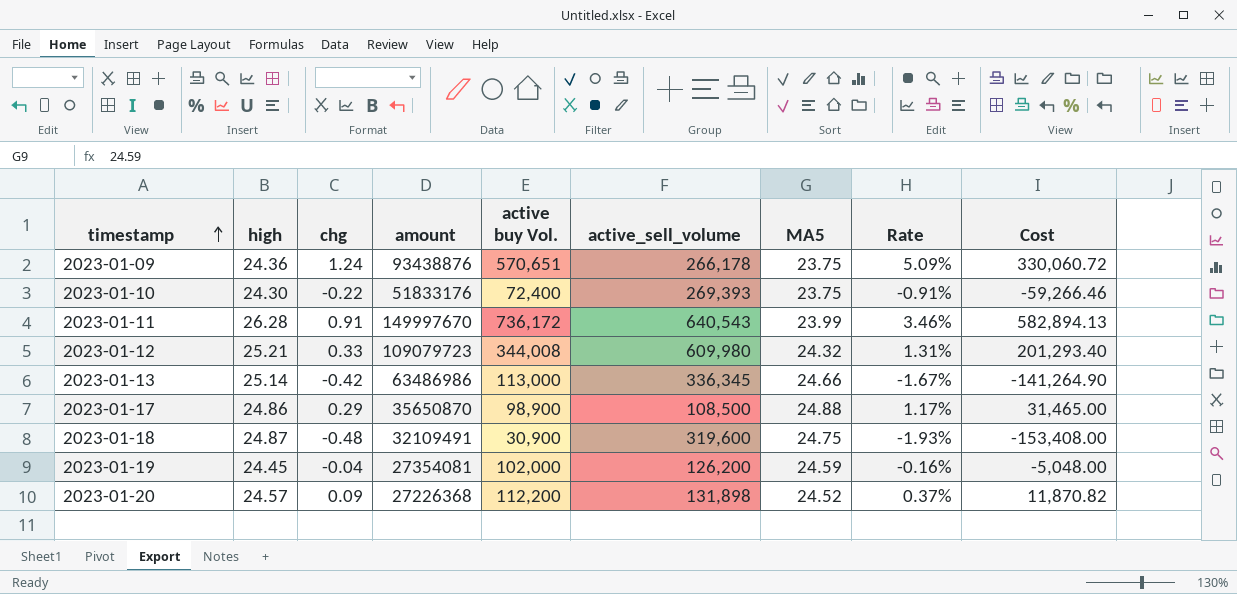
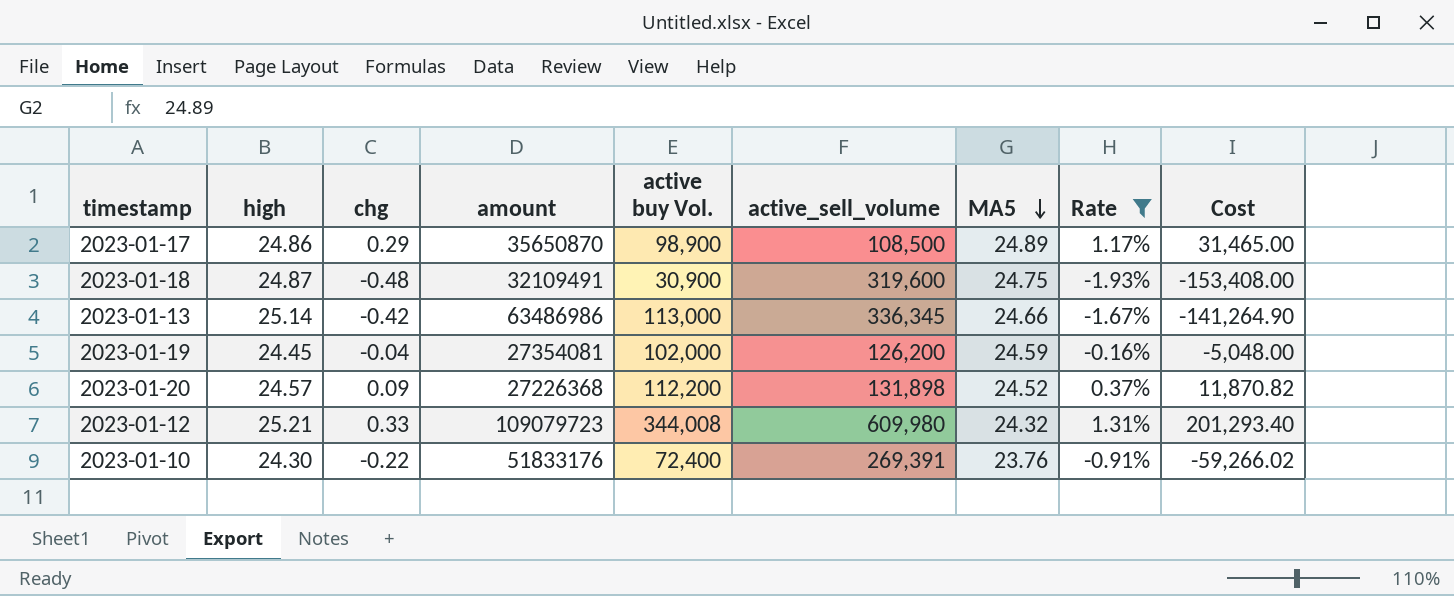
filter: none -> Rate <= 1.31%
row order: timestamp ascending -> MA5 descending
2023-01-17 | MA5: 24.88 -> 24.89
2023-01-10 | active_sell_volume: 269,393 -> 269,391
2023-01-10 | MA5: 23.75 -> 23.76
2023-01-10 | Cost: -59,266.46 -> -59,266.02

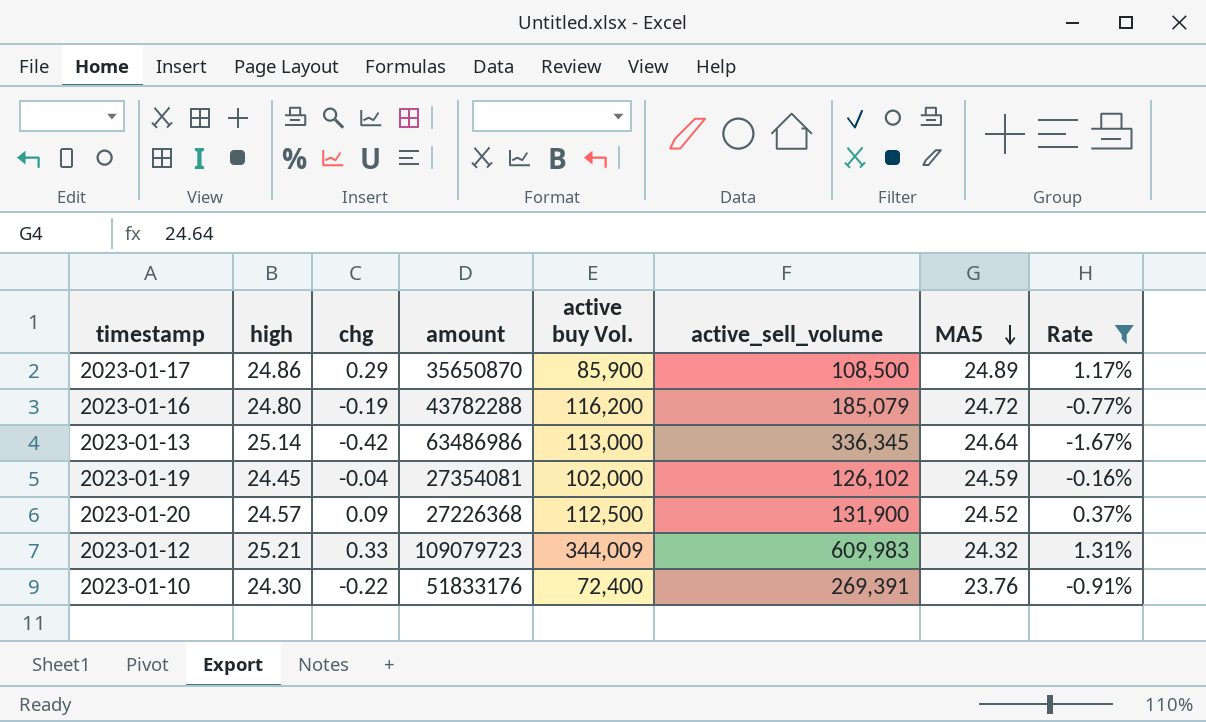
column Cost | formula: [chg] * [active_sell_volume] -> none
row 2023-01-18: 24.87 | -0.48 | 32109491 | 30,900 | 319,600 | 24.75 | -1.93% | -153,408.00 -> none
2023-01-17 | active buy Vol.: 98,900 -> 85,900
row 2023-01-16: none -> 24.80 | -0.19 | 43782288 | 116,200 | 185,079 | 24.72 | -0.77%
2023-01-13 | MA5: 24.66 -> 24.64
2023-01-19 | active_sell_volume: 126,200 -> 126,102
2023-01-20 | active buy Vol.: 112,200 -> 112,500
2023-01-20 | active_sell_volume: 131,898 -> 131,900
2023-01-12 | active buy Vol.: 344,008 -> 344,009
2023-01-12 | active_sell_volume: 609,980 -> 609,983

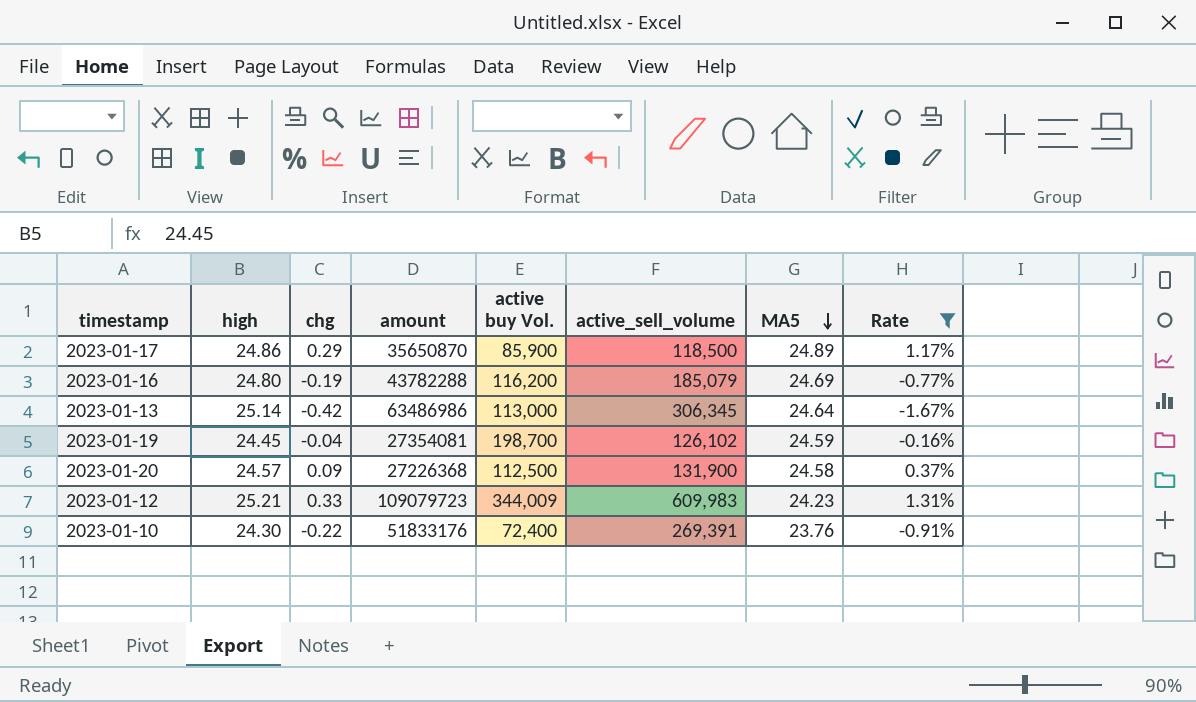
2023-01-17 | active_sell_volume: 108,500 -> 118,500
2023-01-16 | MA5: 24.72 -> 24.69
2023-01-13 | active_sell_volume: 336,345 -> 306,345
2023-01-19 | active buy Vol.: 102,000 -> 198,700
2023-01-20 | MA5: 24.52 -> 24.58
2023-01-12 | MA5: 24.32 -> 24.23

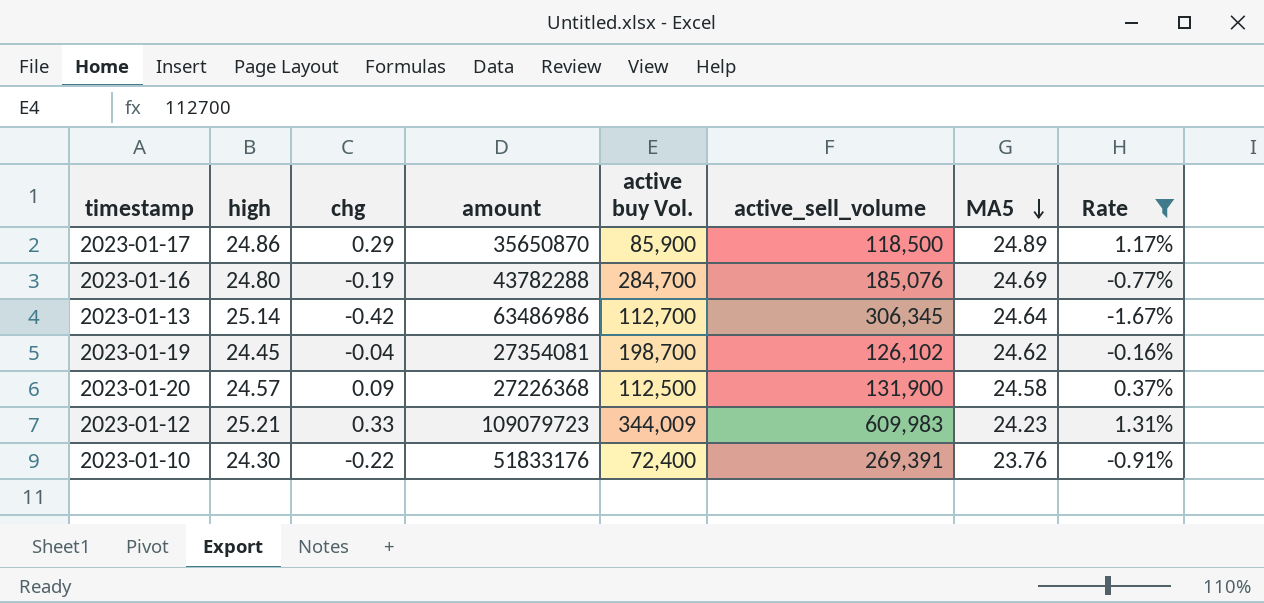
2023-01-16 | active buy Vol.: 116,200 -> 284,700
2023-01-16 | active_sell_volume: 185,079 -> 185,076
2023-01-13 | active buy Vol.: 113,000 -> 112,700
2023-01-19 | MA5: 24.59 -> 24.62

